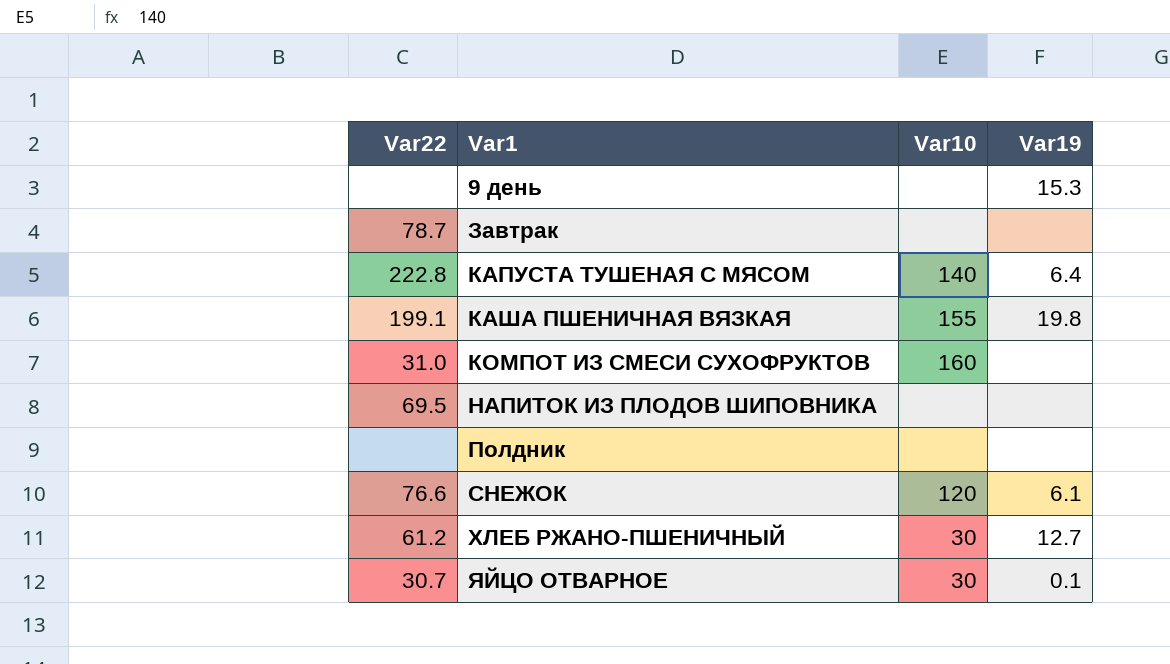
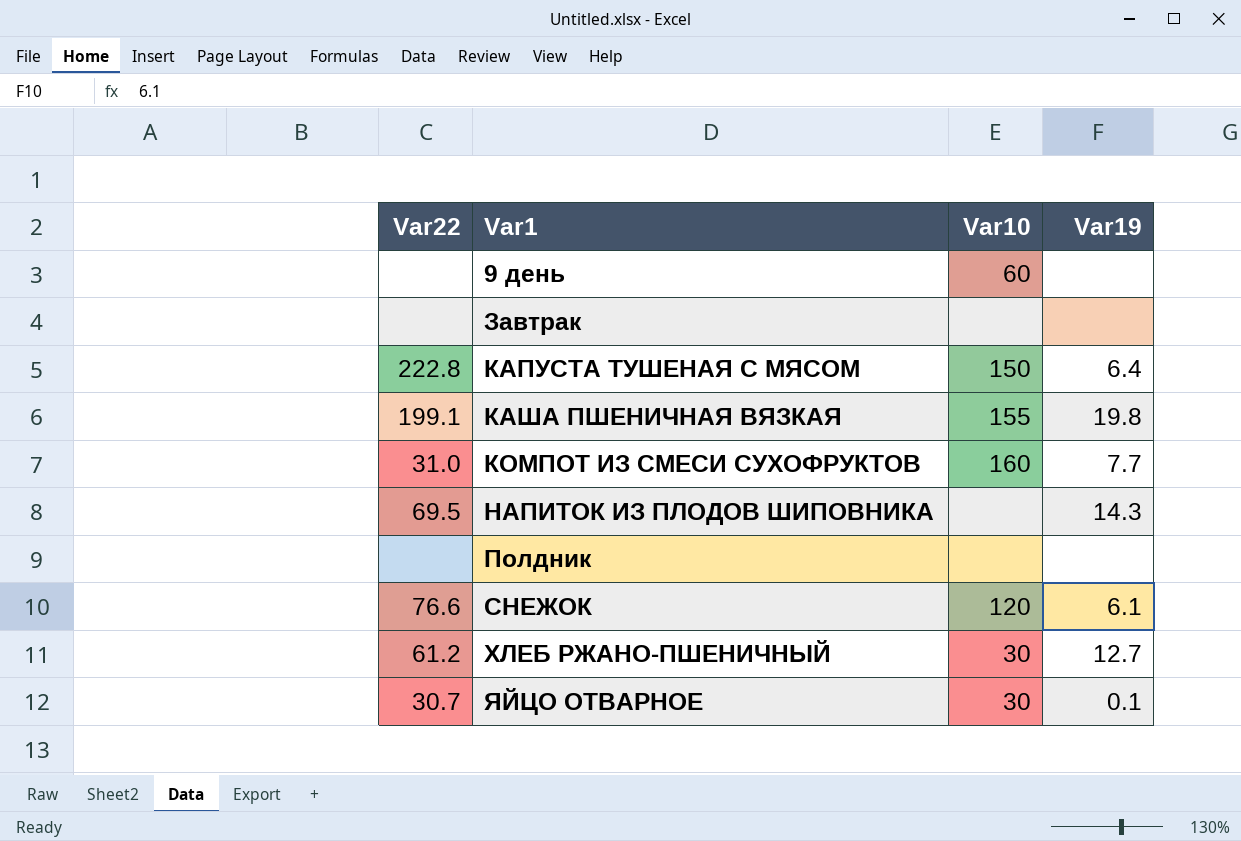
9 день | Var10: none -> 60
9 день | Var19: 15.3 -> none
Завтрак | Var22: 78.7 -> none
КАПУСТА ТУШЕНАЯ С МЯСОМ | Var10: 140 -> 150
КОМПОТ ИЗ СМЕСИ СУХОФРУКТОВ | Var19: none -> 7.7
НАПИТОК ИЗ ПЛОДОВ ШИПОВНИКА | Var19: none -> 14.3

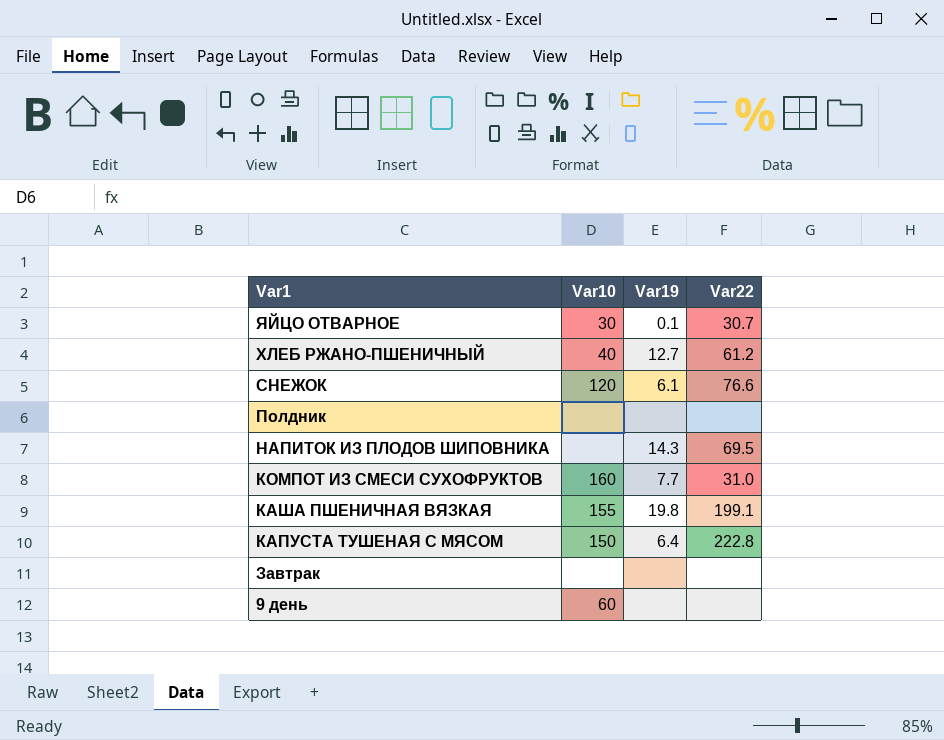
row order: Var1 ascending -> Var1 descending
column Var22 | position: 1 -> 4
ХЛЕБ РЖАНО-ПШЕНИЧНЫЙ | Var10: 30 -> 40

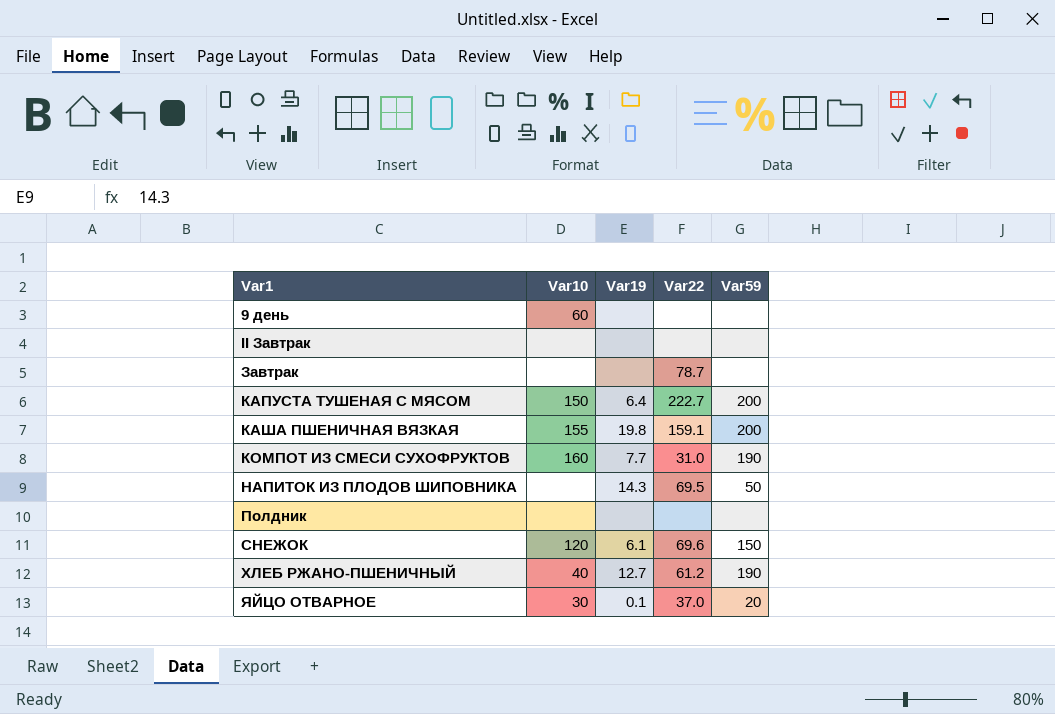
row order: Var1 descending -> Var1 ascending
column Var59 | position: none -> 5
row II Завтрак: none -> none | none | none | none
Завтрак | Var22: none -> 78.7
КАПУСТА ТУШЕНАЯ С МЯСОМ | Var22: 222.8 -> 222.7
КАША ПШЕНИЧНАЯ ВЯЗКАЯ | Var22: 199.1 -> 159.1
СНЕЖОК | Var22: 76.6 -> 69.6
ЯЙЦО ОТВАРНОЕ | Var22: 30.7 -> 37.0

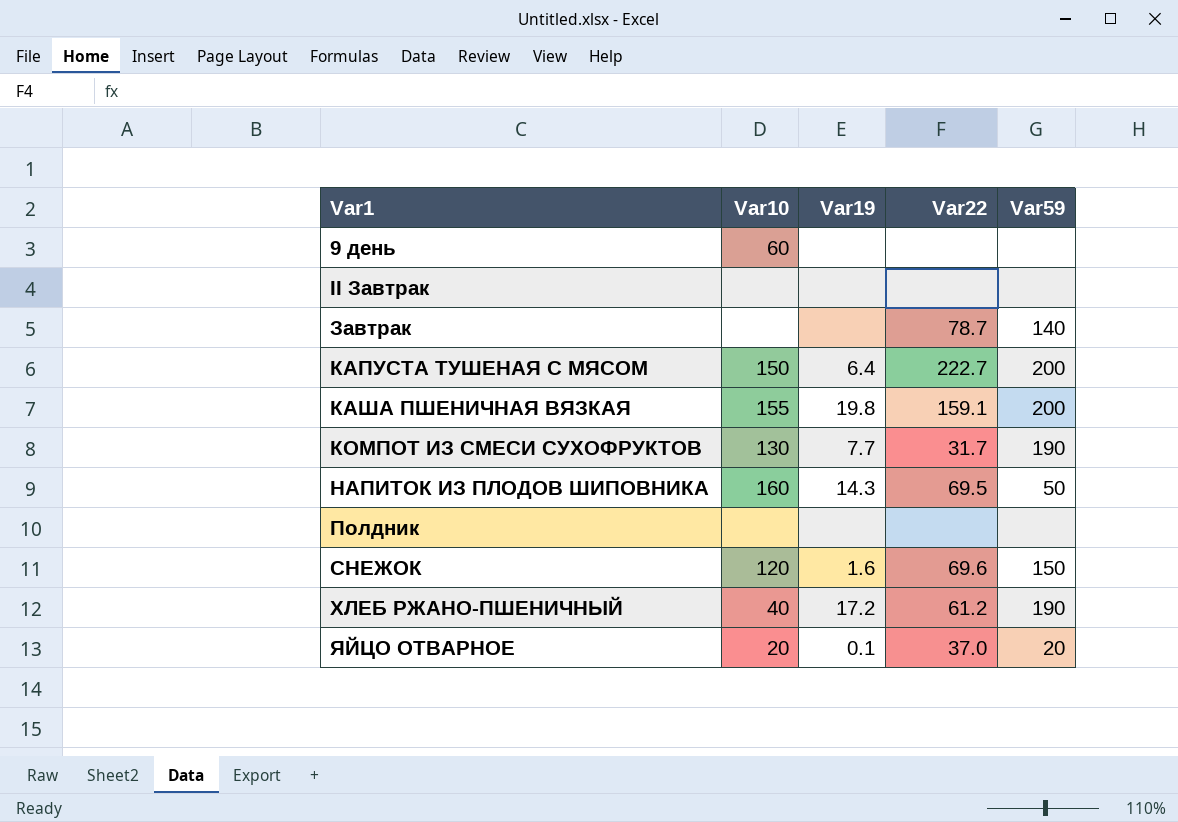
Завтрак | Var59: none -> 140
КОМПОТ ИЗ СМЕСИ СУХОФРУКТОВ | Var10: 160 -> 130
КОМПОТ ИЗ СМЕСИ СУХОФРУКТОВ | Var22: 31.0 -> 31.7
НАПИТОК ИЗ ПЛОДОВ ШИПОВНИКА | Var10: none -> 160
СНЕЖОК | Var19: 6.1 -> 1.6
ХЛЕБ РЖАНО-ПШЕНИЧНЫЙ | Var19: 12.7 -> 17.2
ЯЙЦО ОТВАРНОЕ | Var10: 30 -> 20

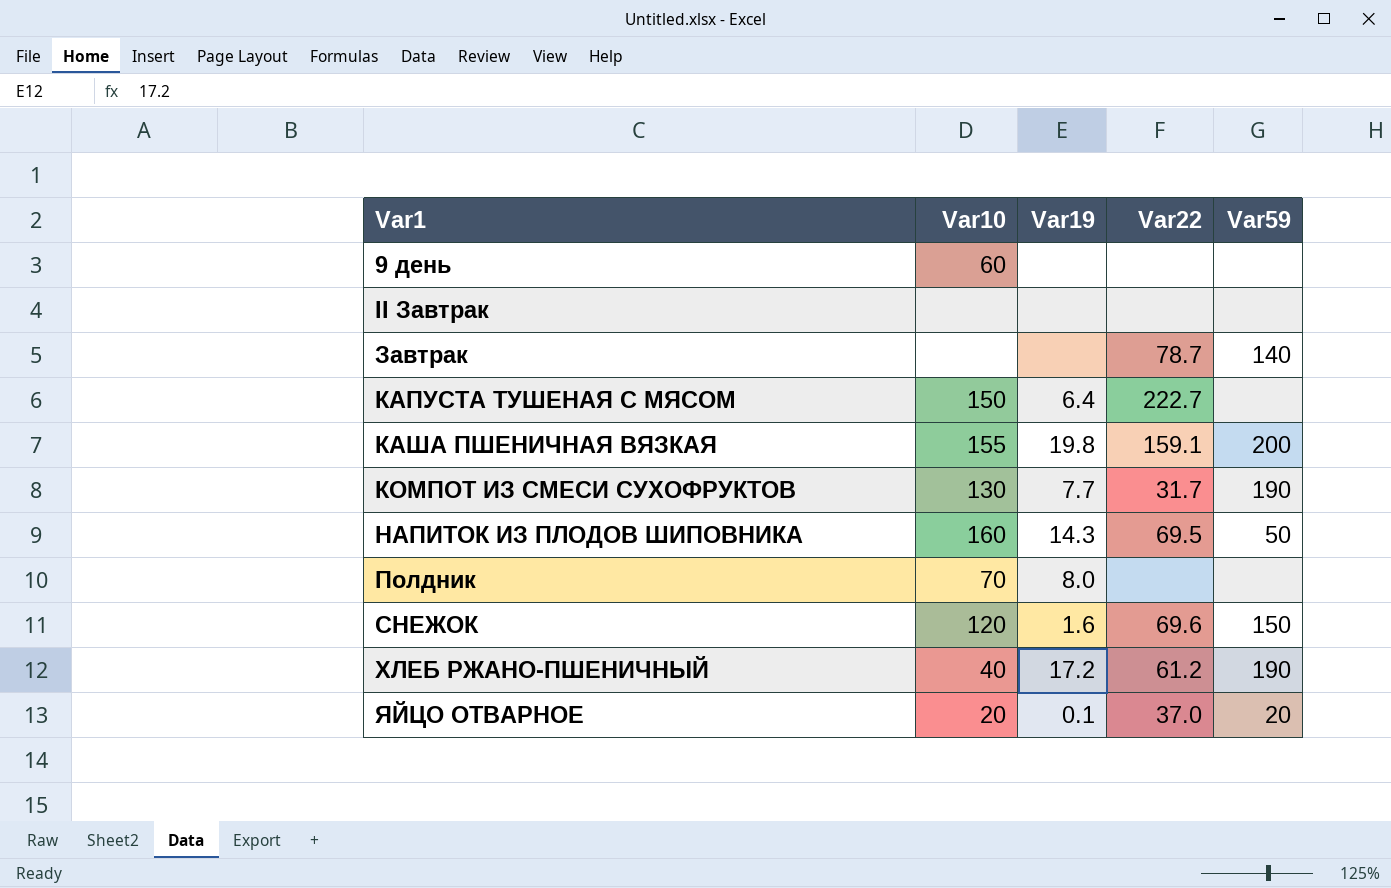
КАПУСТА ТУШЕНАЯ С МЯСОМ | Var59: 200 -> none
Полдник | Var10: none -> 70
Полдник | Var19: none -> 8.0

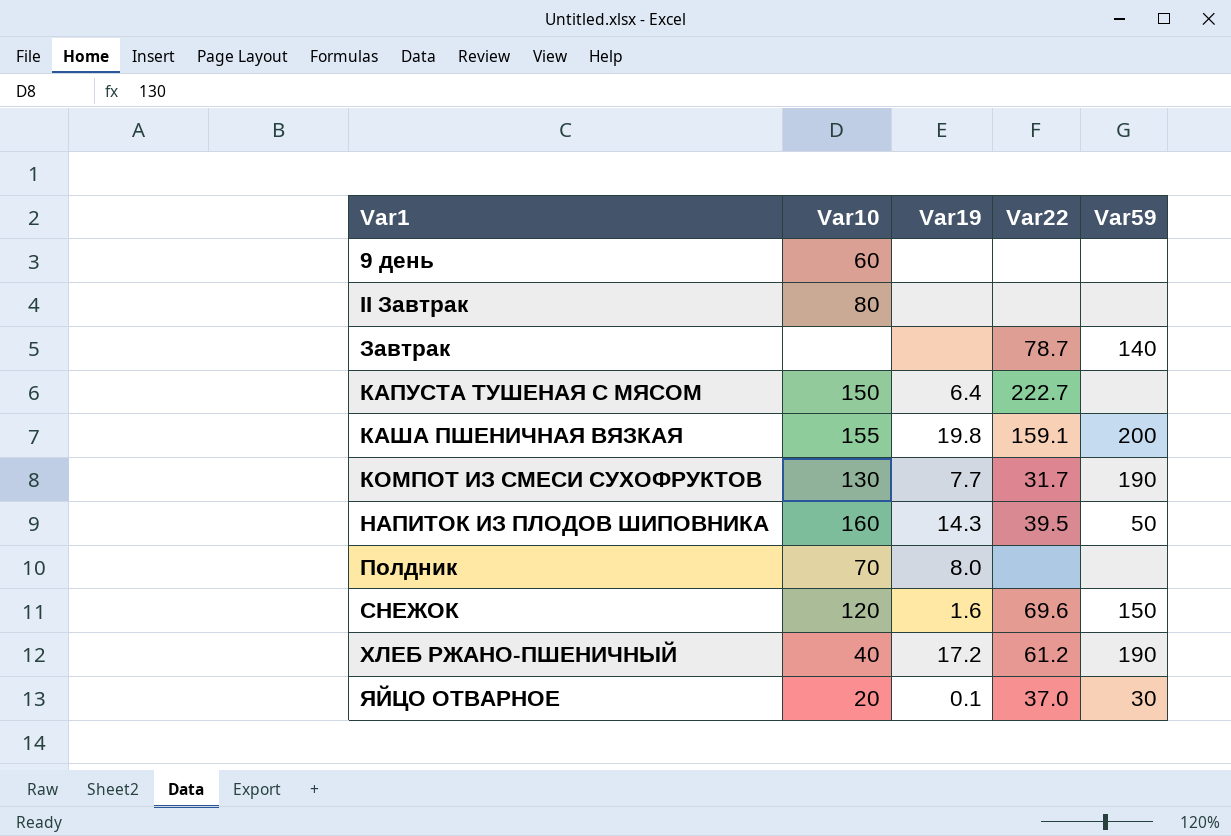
II Завтрак | Var10: none -> 80
НАПИТОК ИЗ ПЛОДОВ ШИПОВНИКА | Var22: 69.5 -> 39.5
ЯЙЦО ОТВАРНОЕ | Var59: 20 -> 30

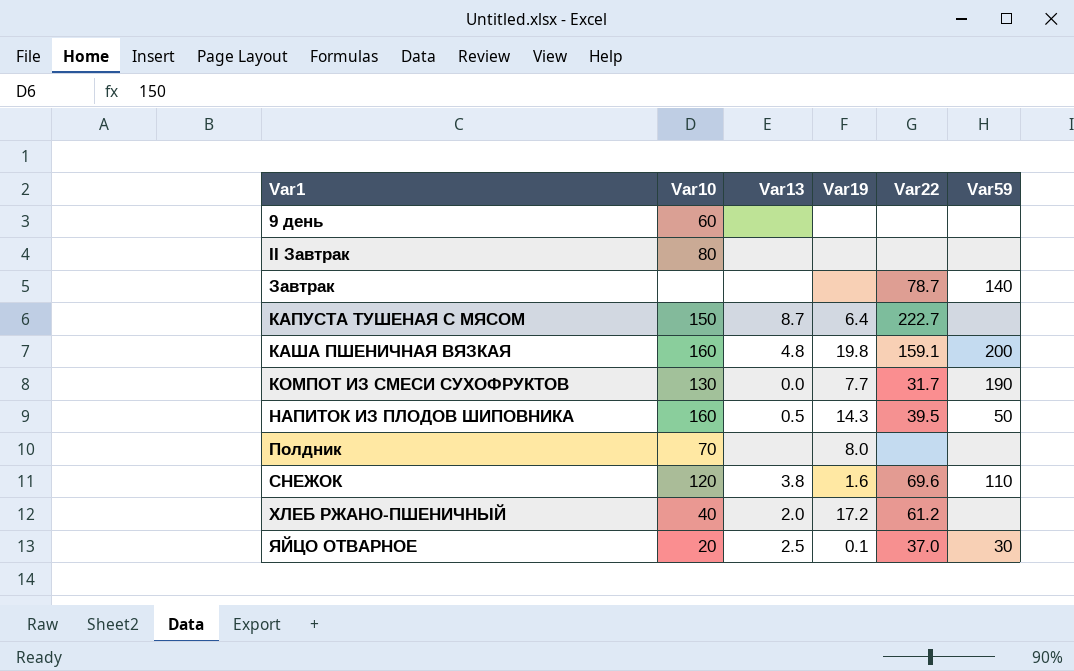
column Var13 | position: none -> 3
КАША ПШЕНИЧНАЯ ВЯЗКАЯ | Var10: 155 -> 160
СНЕЖОК | Var59: 150 -> 110
ХЛЕБ РЖАНО-ПШЕНИЧНЫЙ | Var59: 190 -> none

